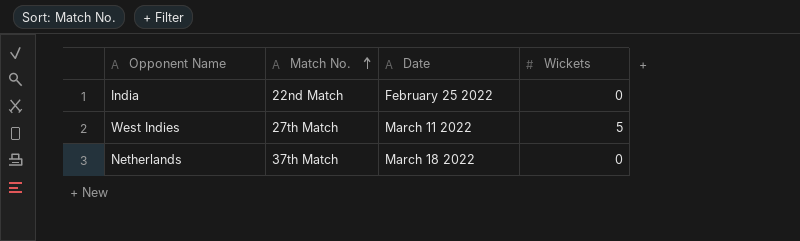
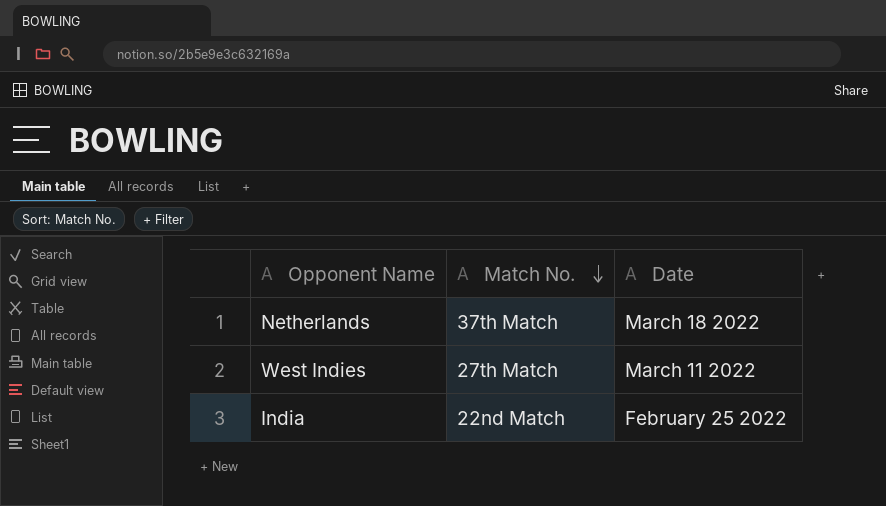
row order: Match No. ascending -> Match No. descending
column Wickets | position: 4 -> none

